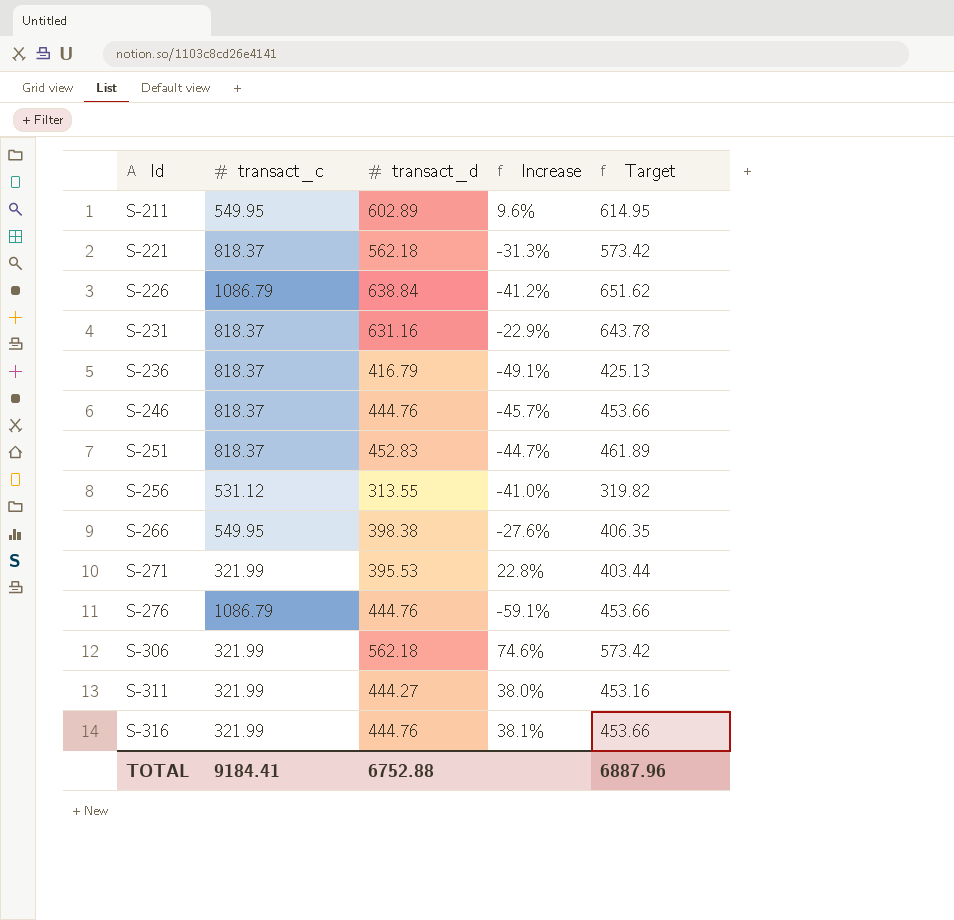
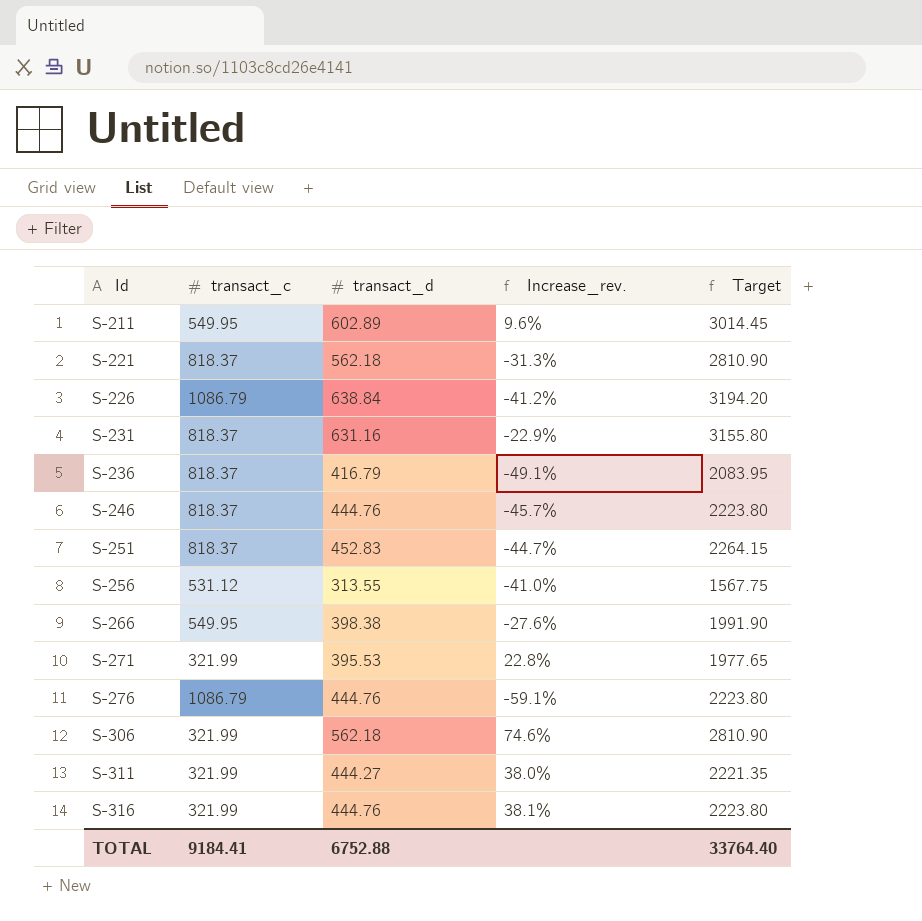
column name: Increase -> Increase_rev.
column Target | formula: [transact_d] * 1.02 -> [transact_d] * 5
TOTAL | Target: 6887.96 -> 33764.40

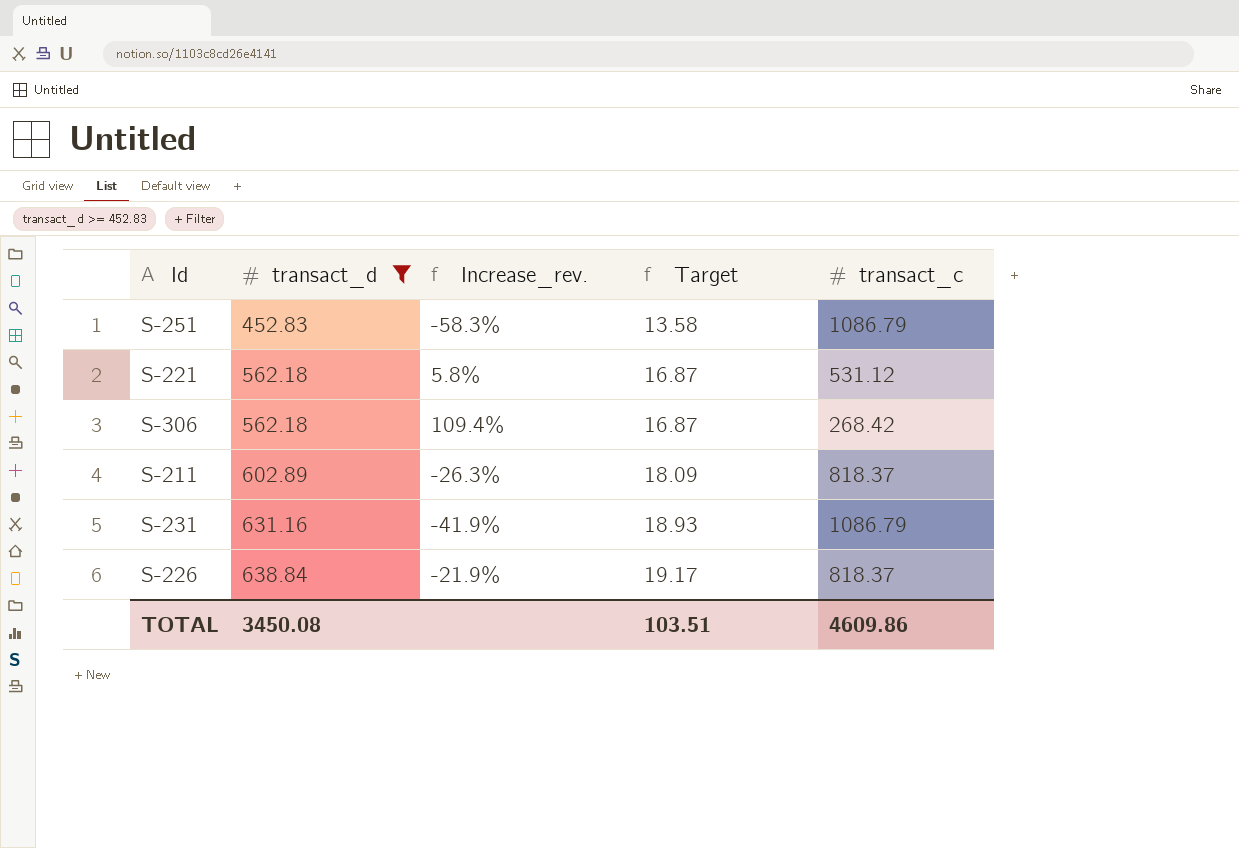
filter: none -> transact_d >= 452.83
row order: Id ascending -> transact_d ascending
column Target | formula: [transact_d] * 5 -> [transact_d] * 0.03
column transact_c | position: 2 -> 5
S-251 | Increase_rev.: -44.7% -> -58.3%
S-251 | transact_c: 818.37 -> 1086.79
S-221 | Increase_rev.: -31.3% -> 5.8%
S-221 | transact_c: 818.37 -> 531.12
S-306 | Increase_rev.: 74.6% -> 109.4%
S-306 | transact_c: 321.99 -> 268.42
S-211 | Increase_rev.: 9.6% -> -26.3%
S-211 | transact_c: 549.95 -> 818.37
S-231 | Increase_rev.: -22.9% -> -41.9%
S-231 | transact_c: 818.37 -> 1086.79
S-226 | Increase_rev.: -41.2% -> -21.9%
S-226 | transact_c: 1086.79 -> 818.37
TOTAL | transact_d: 6752.88 -> 3450.08
TOTAL | Target: 33764.40 -> 103.51
TOTAL | transact_c: 9184.41 -> 4609.86

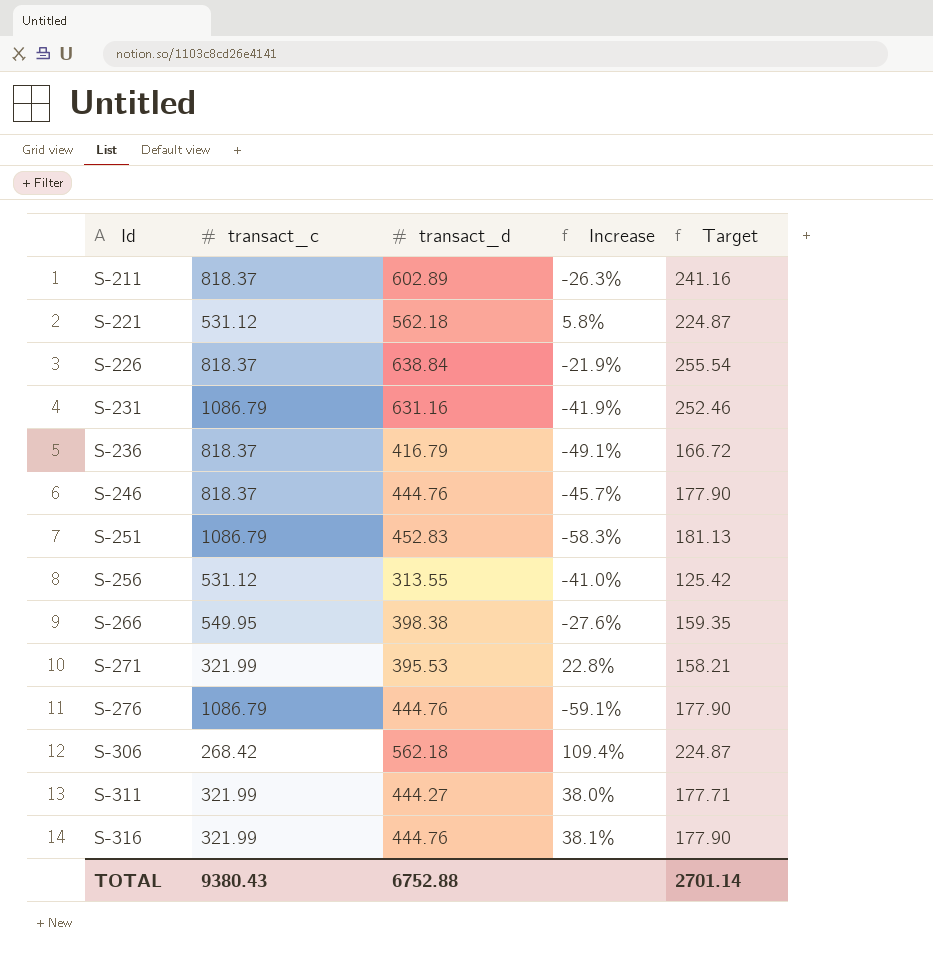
filter: transact_d >= 452.83 -> none
row order: transact_d ascending -> Id ascending
column transact_c | position: 5 -> 2
column name: Increase_rev. -> Increase
column Target | formula: [transact_d] * 0.03 -> [transact_d] * 0.4
TOTAL | transact_c: 4609.86 -> 9380.43
TOTAL | transact_d: 3450.08 -> 6752.88
TOTAL | Target: 103.51 -> 2701.14

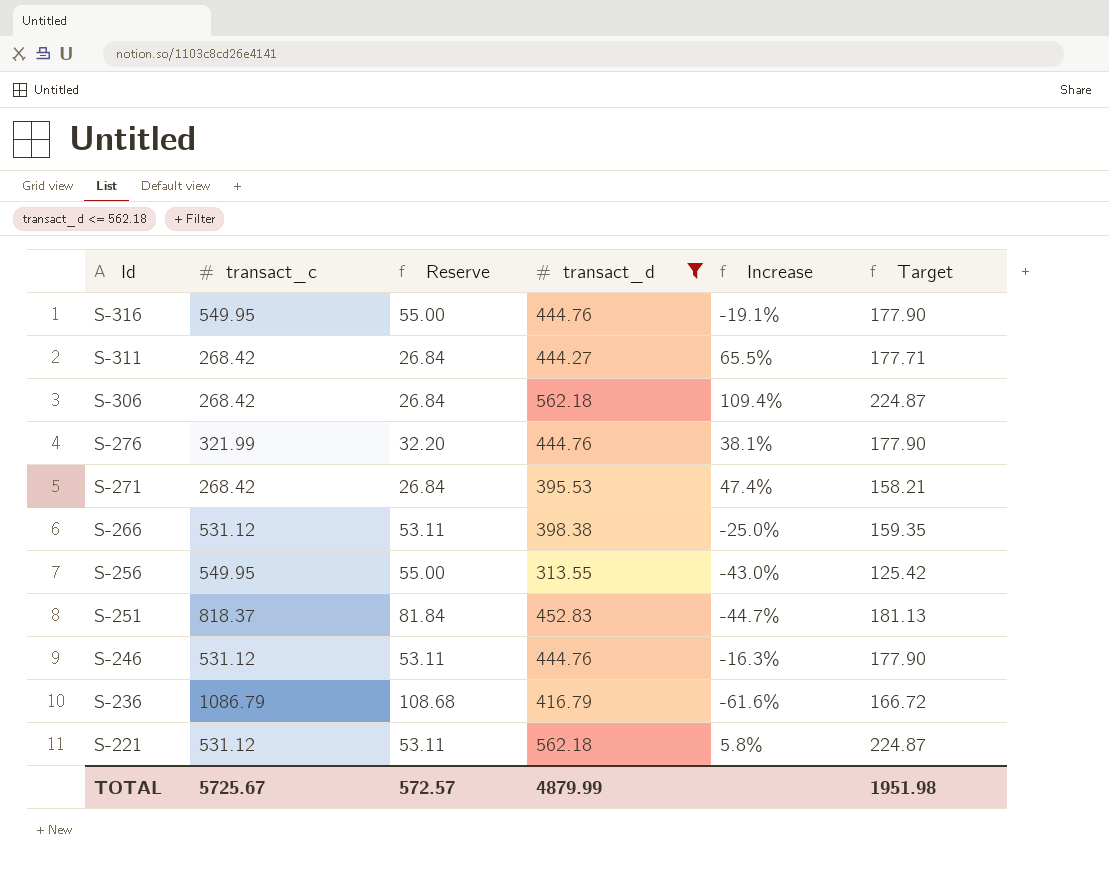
filter: none -> transact_d <= 562.18
row order: Id ascending -> Id descending
column Reserve | formula: none -> [transact_c] * 0.1
S-316 | transact_c: 321.99 -> 549.95
S-316 | Increase: 38.1% -> -19.1%
S-311 | transact_c: 321.99 -> 268.42
S-311 | Increase: 38.0% -> 65.5%
S-276 | transact_c: 1086.79 -> 321.99
S-276 | Increase: -59.1% -> 38.1%
S-271 | transact_c: 321.99 -> 268.42
S-271 | Increase: 22.8% -> 47.4%
S-266 | transact_c: 549.95 -> 531.12
S-266 | Increase: -27.6% -> -25.0%
S-256 | transact_c: 531.12 -> 549.95
S-256 | Increase: -41.0% -> -43.0%
S-251 | transact_c: 1086.79 -> 818.37
S-251 | Increase: -58.3% -> -44.7%
S-246 | transact_c: 818.37 -> 531.12
S-246 | Increase: -45.7% -> -16.3%
S-236 | transact_c: 818.37 -> 1086.79
S-236 | Increase: -49.1% -> -61.6%
TOTAL | transact_c: 9380.43 -> 5725.67
TOTAL | transact_d: 6752.88 -> 4879.99
TOTAL | Target: 2701.14 -> 1951.98

